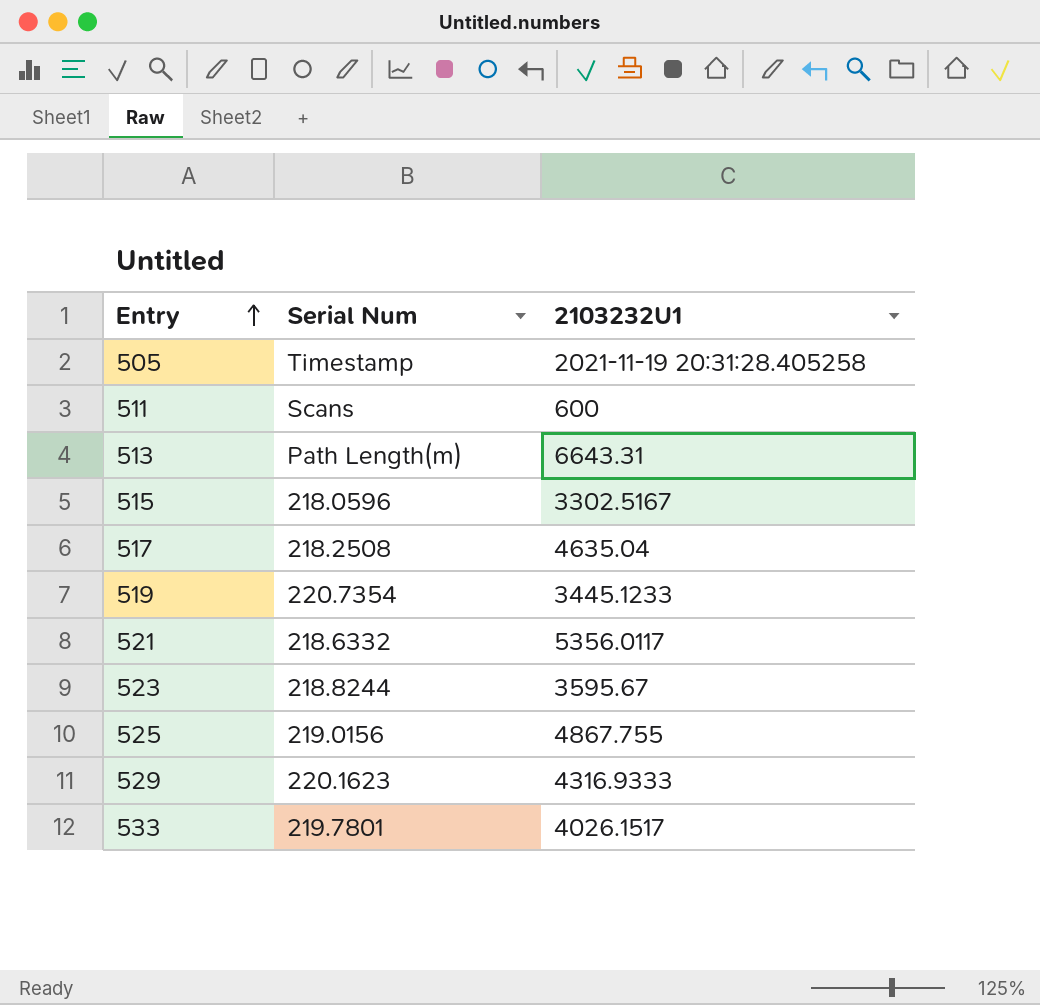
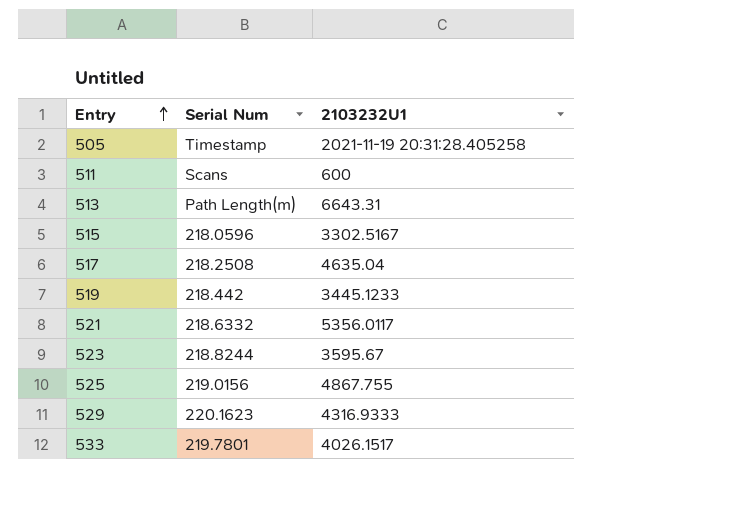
519 | Serial Num: 220.7354 -> 218.442

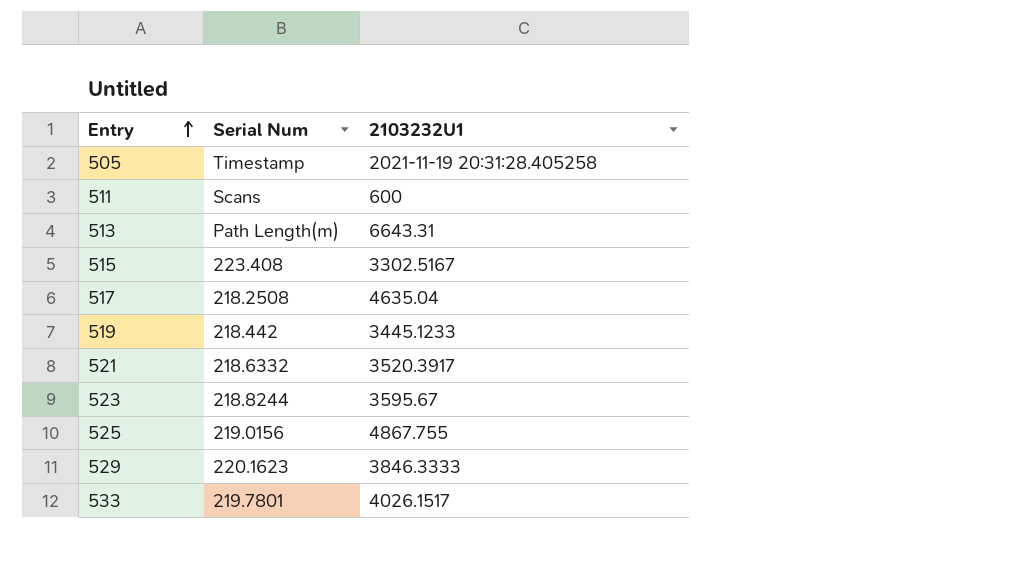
515 | Serial Num: 218.0596 -> 223.408
521 | 2103232U1: 5356.0117 -> 3520.3917
529 | 2103232U1: 4316.9333 -> 3846.3333

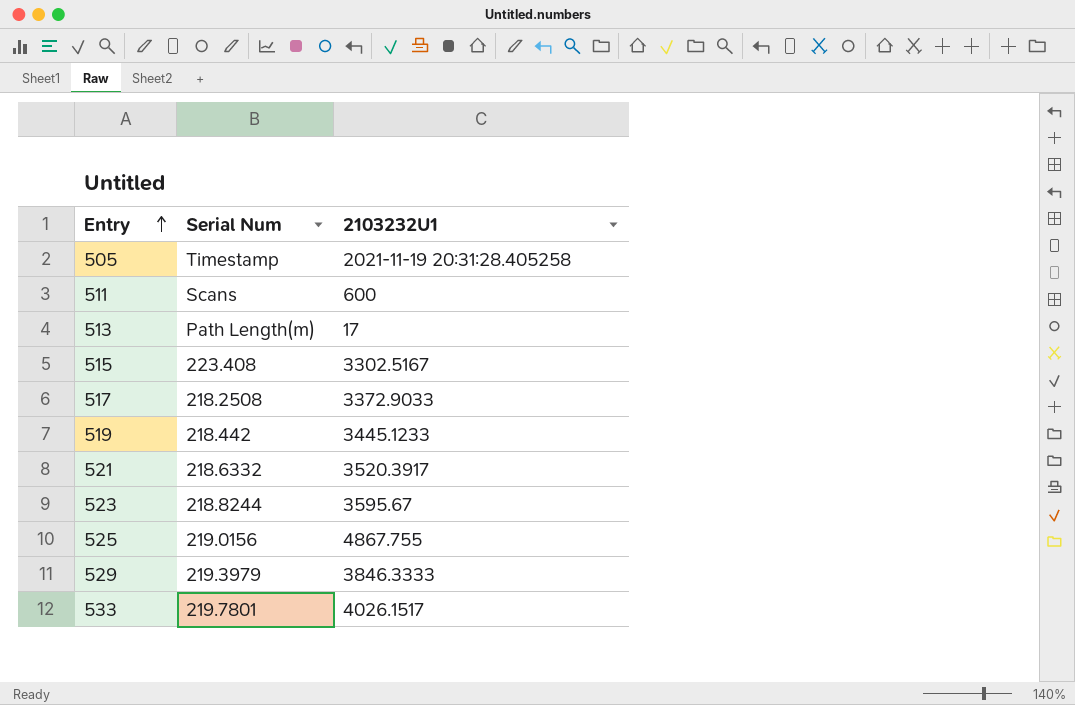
513 | 2103232U1: 6643.31 -> 17
517 | 2103232U1: 4635.04 -> 3372.9033
529 | Serial Num: 220.1623 -> 219.3979

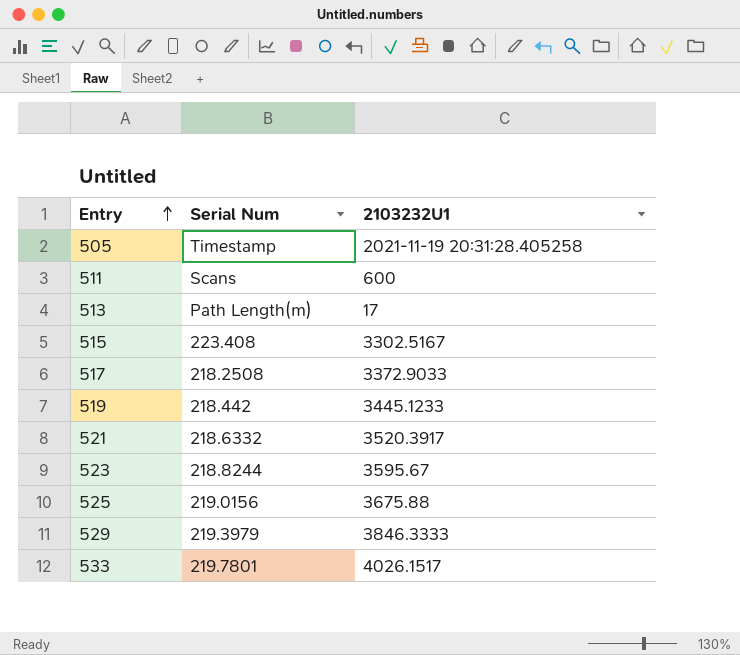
525 | 2103232U1: 4867.755 -> 3675.88

